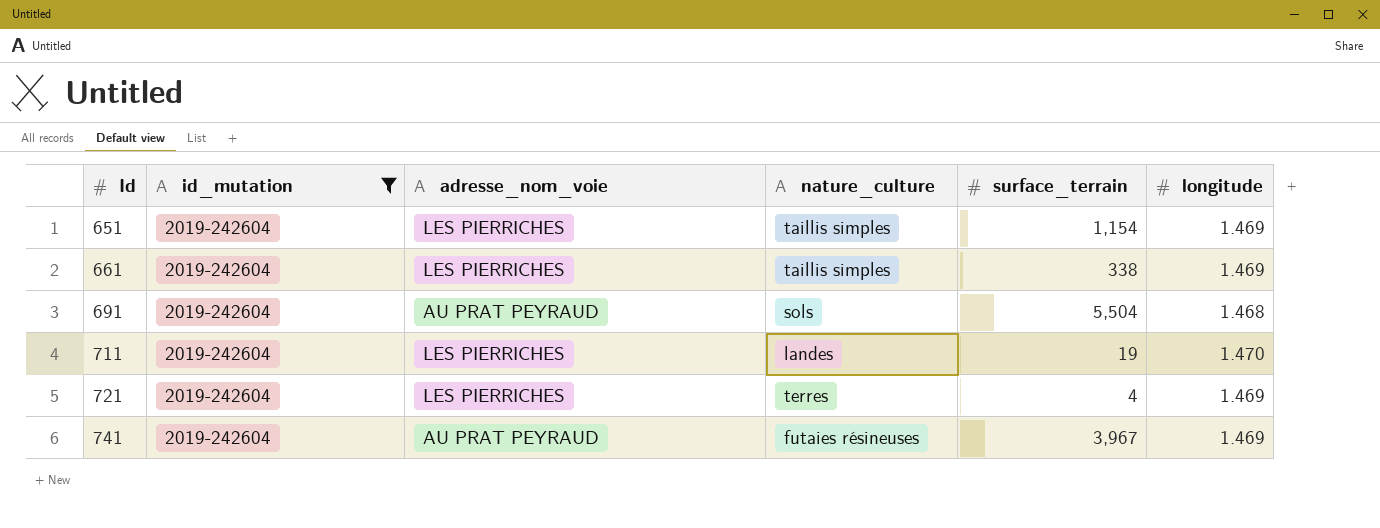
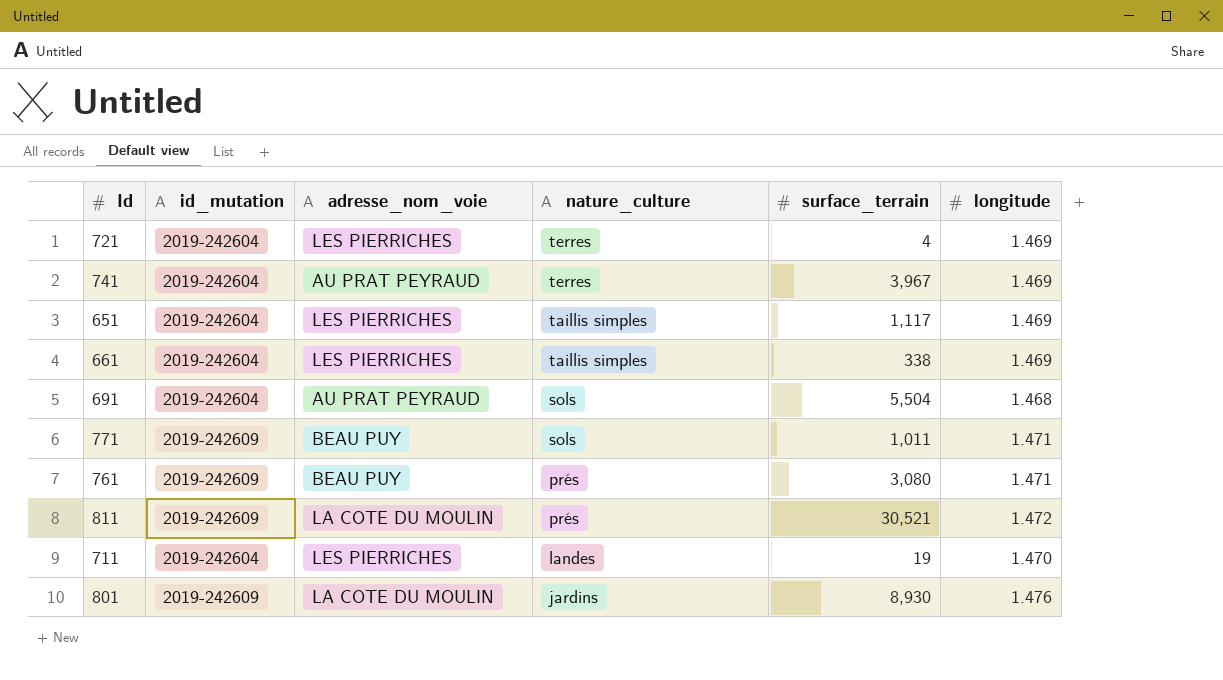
filter: id_mutation = 2019-242604 -> none
row order: Id ascending -> nature_culture descending
741 | nature_culture: futaies résineuses -> terres
651 | surface_terrain: 1,154 -> 1,117

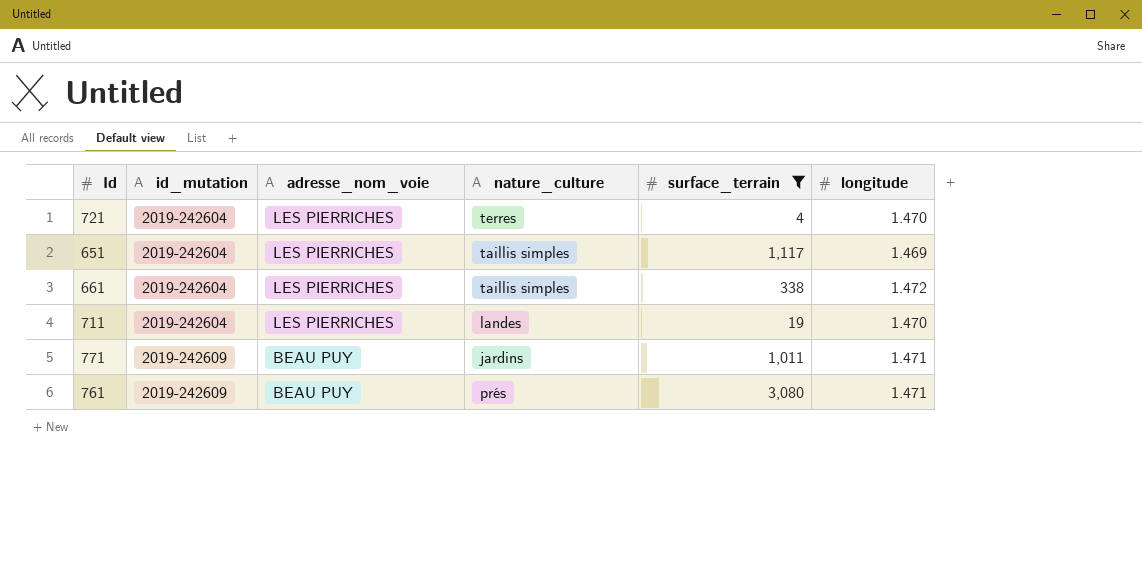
filter: none -> surface_terrain <= 3,080
row order: nature_culture descending -> id_mutation ascending
721 | longitude: 1.469 -> 1.470
661 | longitude: 1.469 -> 1.472
771 | nature_culture: sols -> jardins

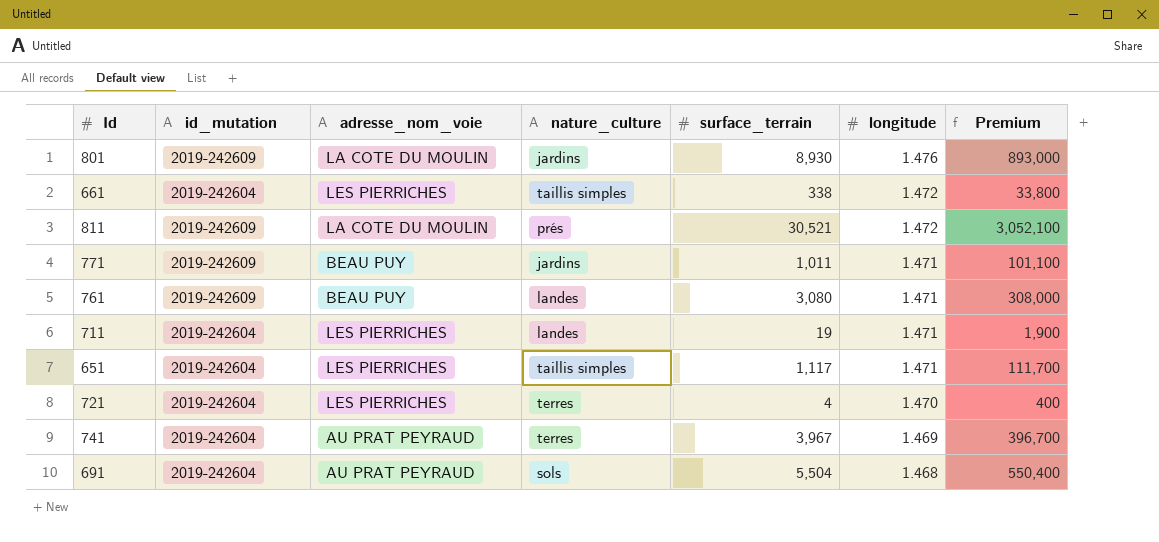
filter: surface_terrain <= 3,080 -> none
row order: id_mutation ascending -> longitude descending
column Premium | formula: none -> [surface_terrain] * 100
761 | nature_culture: prés -> landes
711 | longitude: 1.470 -> 1.471
651 | longitude: 1.469 -> 1.471

